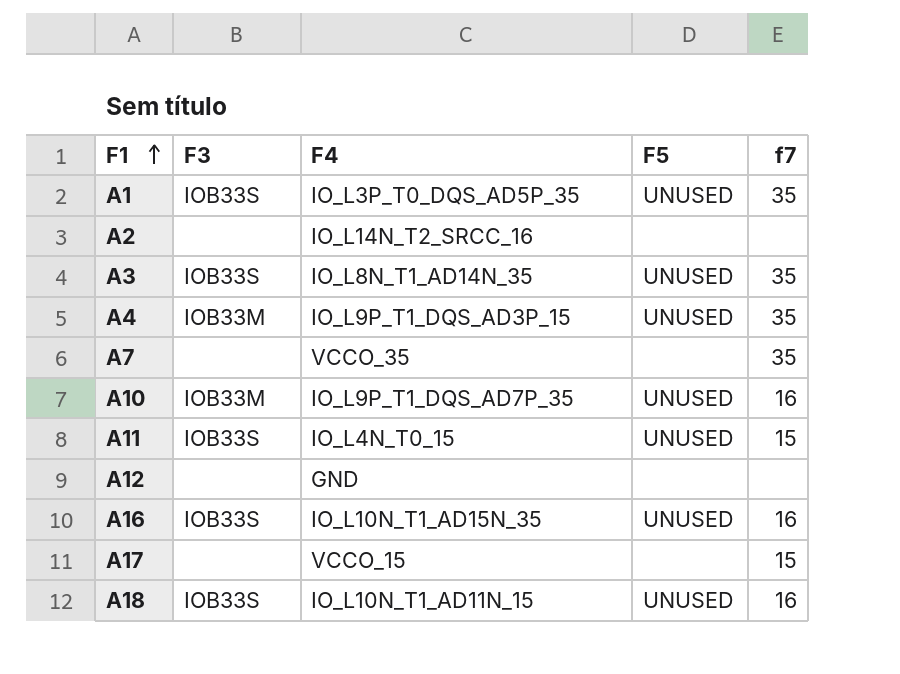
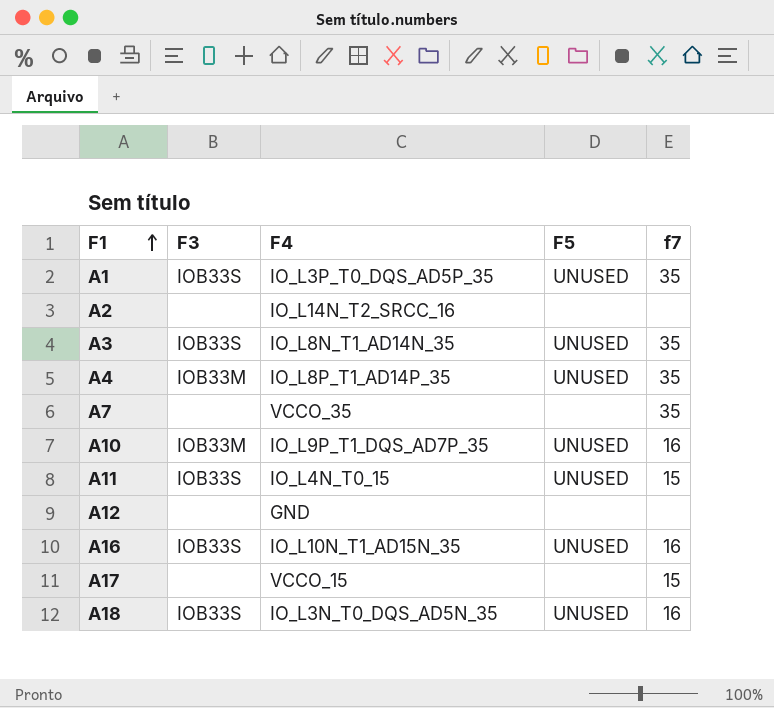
A4 | F4: IO_L9P_T1_DQS_AD3P_15 -> IO_L8P_T1_AD14P_35
A18 | F4: IO_L10N_T1_AD11N_15 -> IO_L3N_T0_DQS_AD5N_35

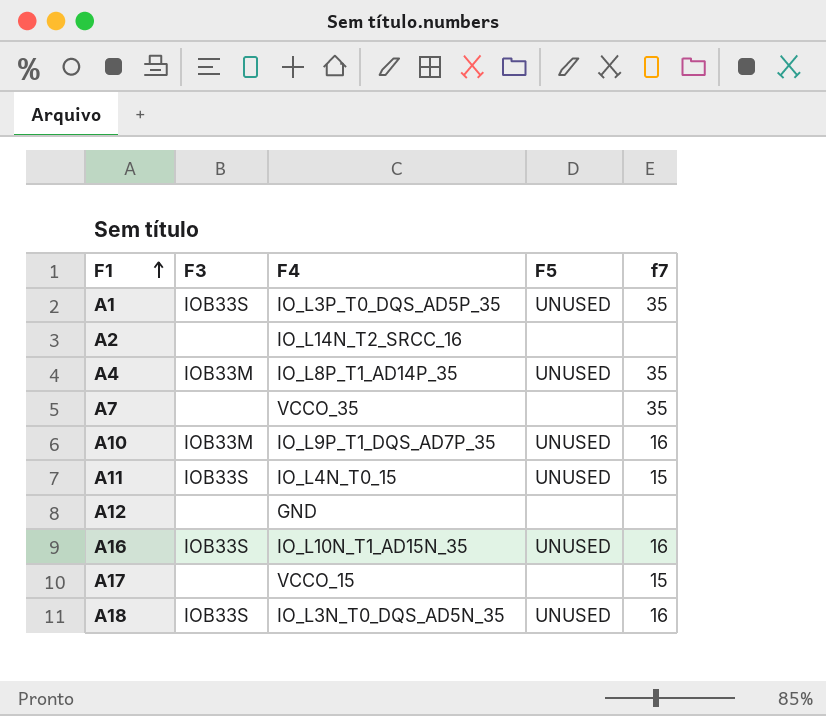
row A3: IOB33S | IO_L8N_T1_AD14N_35 | UNUSED | 35 -> none

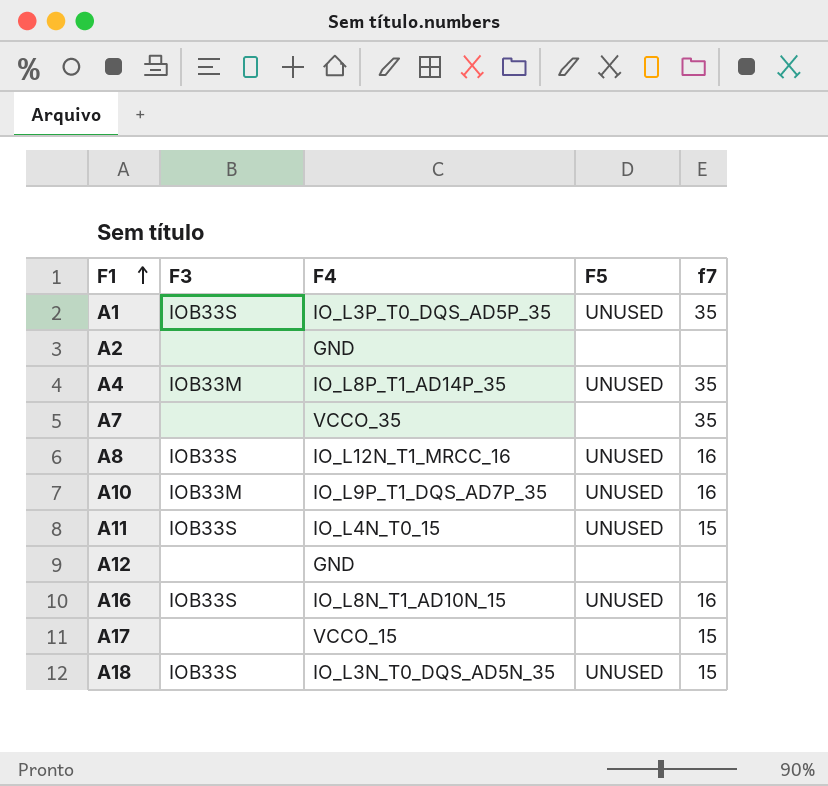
A2 | F4: IO_L14N_T2_SRCC_16 -> GND
row A8: none -> IOB33S | IO_L12N_T1_MRCC_16 | UNUSED | 16
A16 | F4: IO_L10N_T1_AD15N_35 -> IO_L8N_T1_AD10N_15
A18 | f7: 16 -> 15

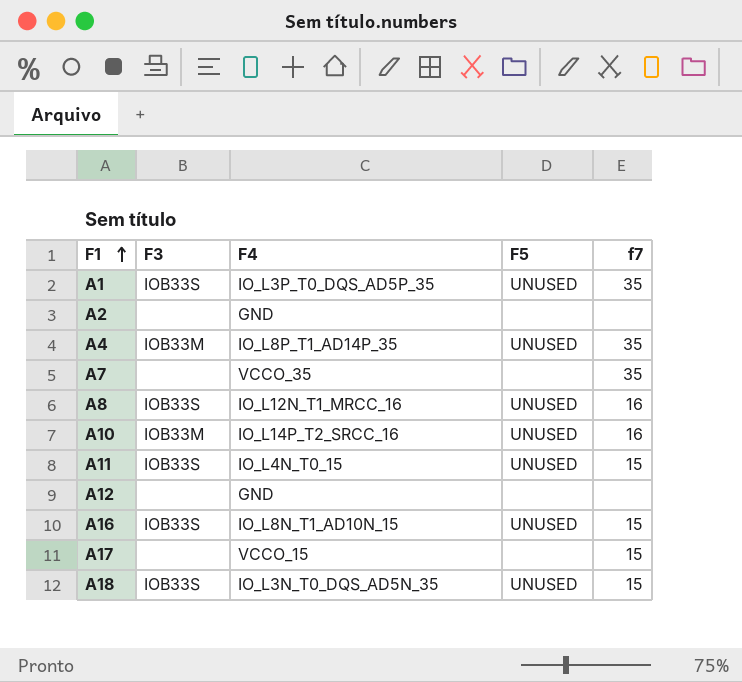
A10 | F4: IO_L9P_T1_DQS_AD7P_35 -> IO_L14P_T2_SRCC_16
A16 | f7: 16 -> 15

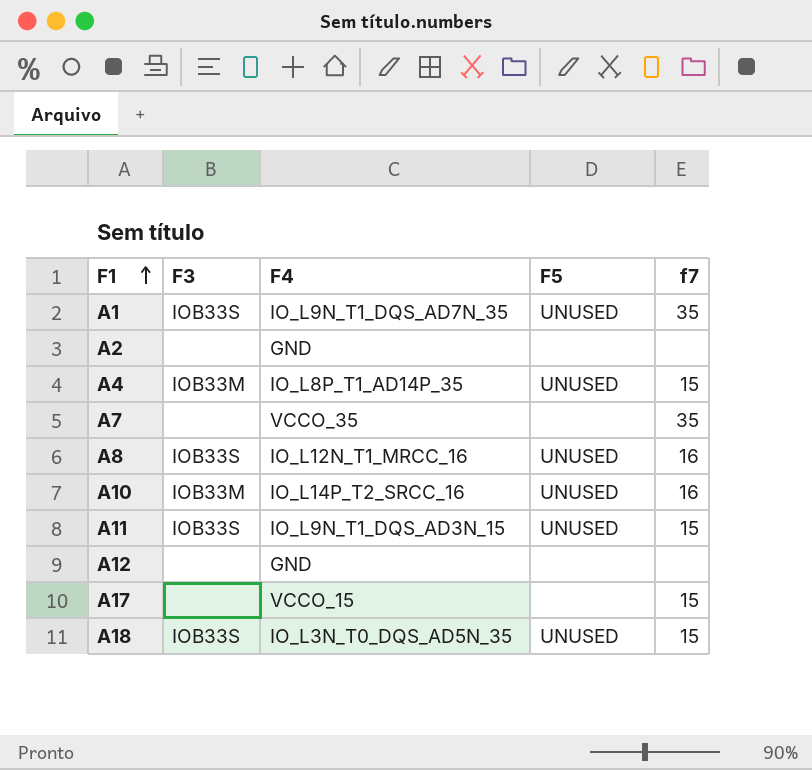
row A16: IOB33S | IO_L8N_T1_AD10N_15 | UNUSED | 15 -> none
A1 | F4: IO_L3P_T0_DQS_AD5P_35 -> IO_L9N_T1_DQS_AD7N_35
A4 | f7: 35 -> 15
A11 | F4: IO_L4N_T0_15 -> IO_L9N_T1_DQS_AD3N_15

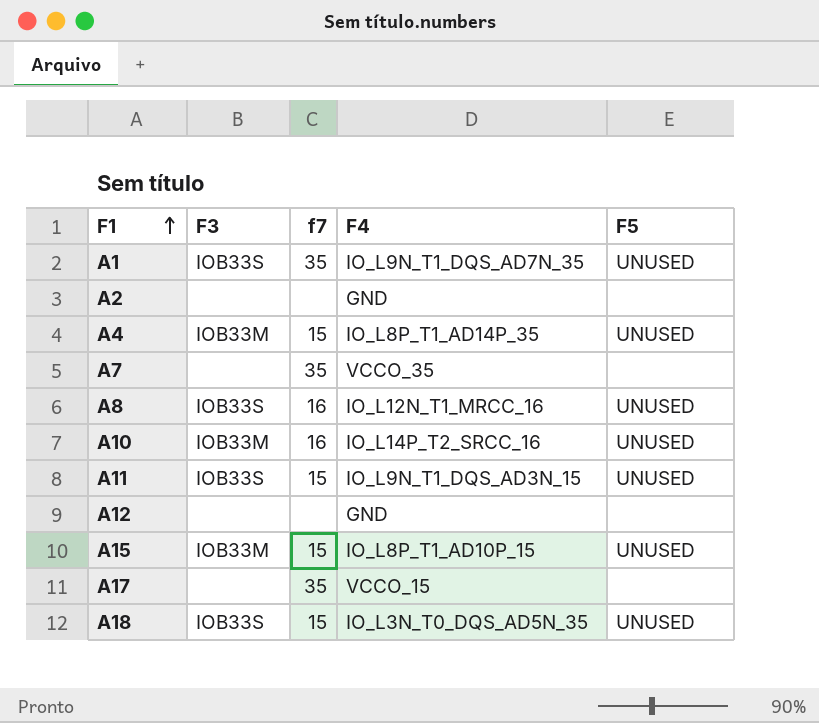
column f7 | position: 5 -> 3
row A15: none -> IOB33M | 15 | IO_L8P_T1_AD10P_15 | UNUSED
A17 | f7: 15 -> 35

